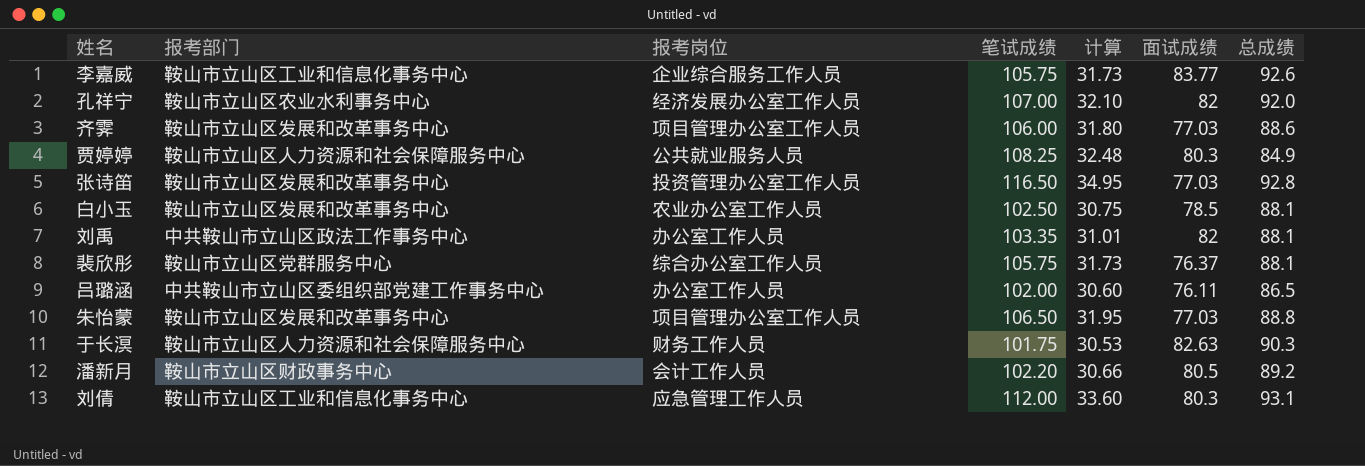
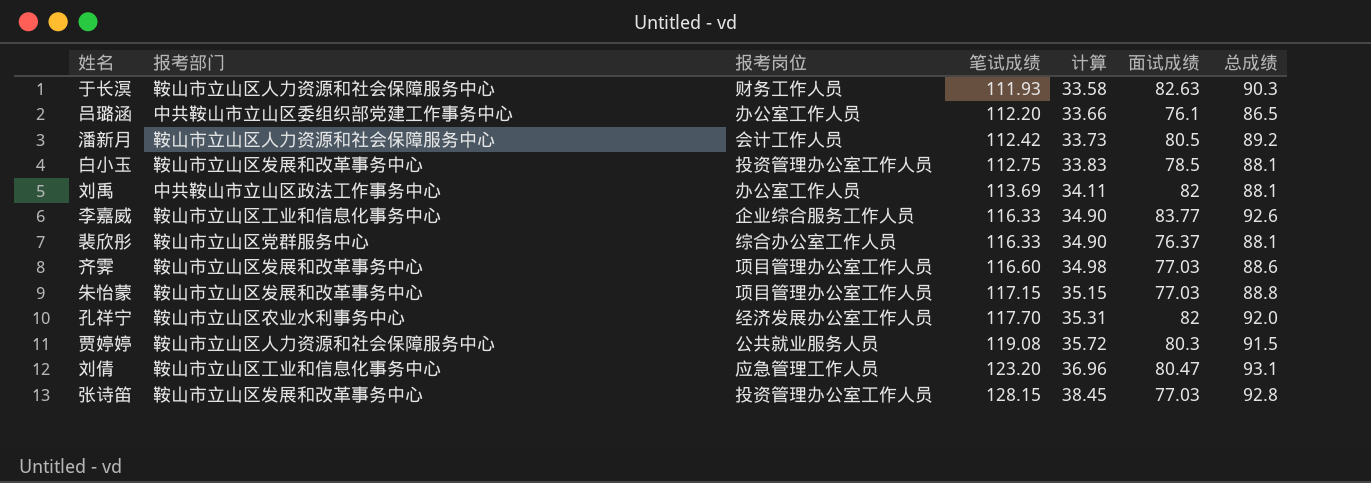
row order: none -> 笔试成绩 ascending
于长溟 | 笔试成绩: 101.75 -> 111.93
于长溟 | 计算: 30.53 -> 33.58
吕璐涵 | 笔试成绩: 102.00 -> 112.20
吕璐涵 | 计算: 30.60 -> 33.66
吕璐涵 | 面试成绩: 76.11 -> 76.1
潘新月 | 报考部门: 鞍山市立山区财政事务中心 -> 鞍山市立山区人力资源和社会保障服务中心
潘新月 | 笔试成绩: 102.20 -> 112.42
潘新月 | 计算: 30.66 -> 33.73
白小玉 | 报考岗位: 农业办公室工作人员 -> 投资管理办公室工作人员
白小玉 | 笔试成绩: 102.50 -> 112.75
白小玉 | 计算: 30.75 -> 33.83
刘禹 | 笔试成绩: 103.35 -> 113.69
刘禹 | 计算: 31.01 -> 34.11
李嘉威 | 笔试成绩: 105.75 -> 116.33
李嘉威 | 计算: 31.73 -> 34.90
裴欣彤 | 笔试成绩: 105.75 -> 116.33
裴欣彤 | 计算: 31.73 -> 34.90
齐霁 | 笔试成绩: 106.00 -> 116.60
齐霁 | 计算: 31.80 -> 34.98
朱怡蒙 | 笔试成绩: 106.50 -> 117.15
朱怡蒙 | 计算: 31.95 -> 35.15
孔祥宁 | 笔试成绩: 107.00 -> 117.70
孔祥宁 | 计算: 32.10 -> 35.31
贾婷婷 | 笔试成绩: 108.25 -> 119.08
贾婷婷 | 计算: 32.48 -> 35.72
贾婷婷 | 总成绩: 84.9 -> 91.5
刘倩 | 笔试成绩: 112.00 -> 123.20
刘倩 | 计算: 33.60 -> 36.96
刘倩 | 面试成绩: 80.3 -> 80.47
张诗笛 | 笔试成绩: 116.50 -> 128.15
张诗笛 | 计算: 34.95 -> 38.45

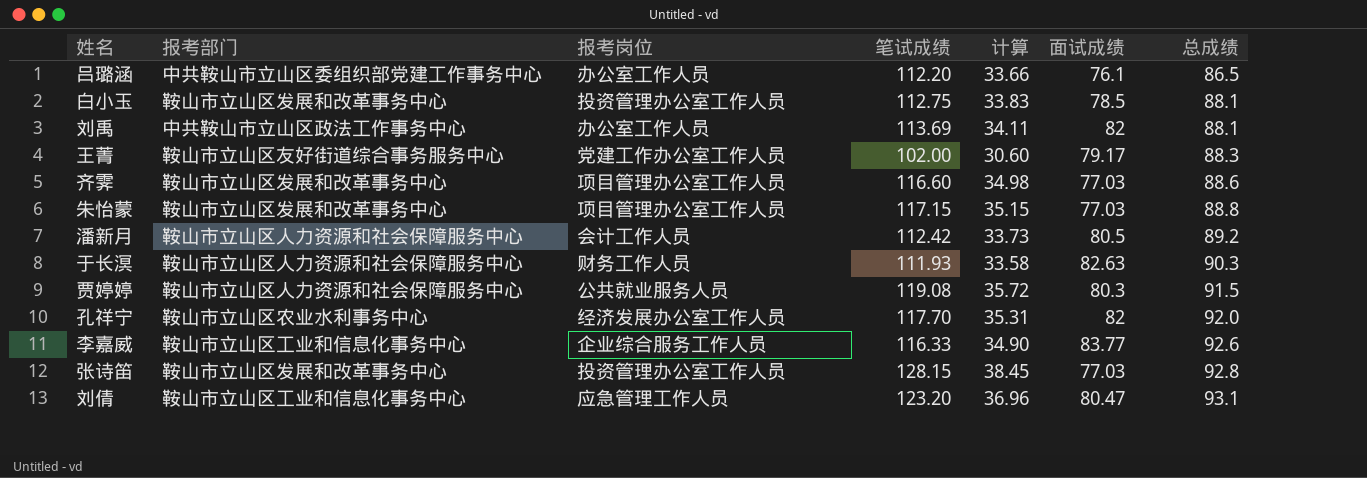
row order: 笔试成绩 ascending -> 总成绩 ascending
row 裴欣彤: 鞍山市立山区党群服务中心 | 综合办公室工作人员 | 116.33 | 34.90 | 76.37 | 88.1 -> none
row 王菁: none -> 鞍山市立山区友好街道综合事务服务中心 | 党建工作办公室工作人员 | 102.00 | 30.60 | 79.17 | 88.3

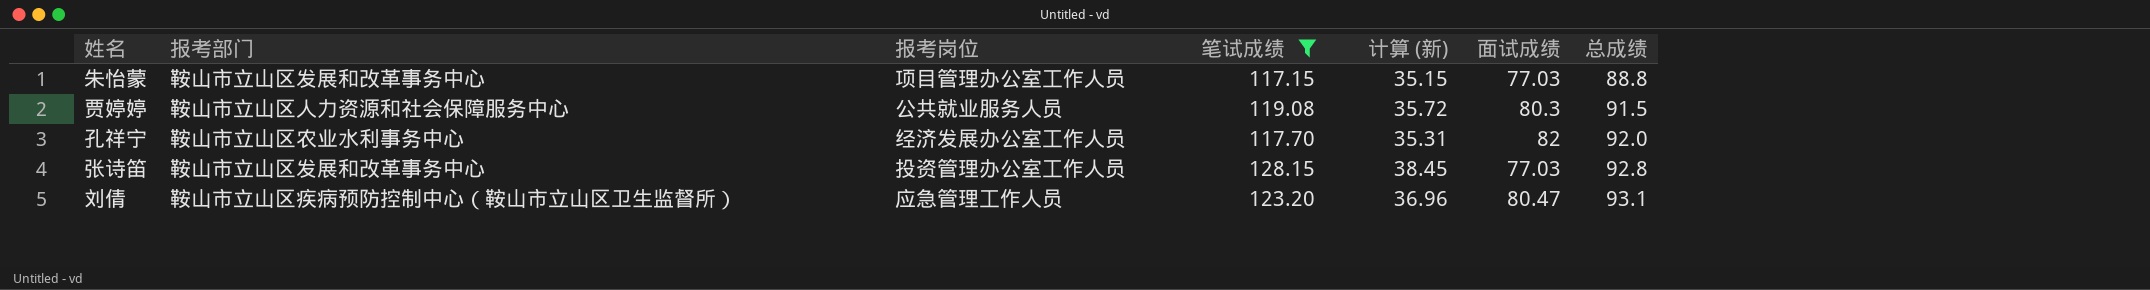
filter: none -> 笔试成绩 >= 117.15
column name: 计算 -> 计算 (新)
刘倩 | 报考部门: 鞍山市立山区工业和信息化事务中心 -> 鞍山市立山区疾病预防控制中心（鞍山市立山区卫生监督所）

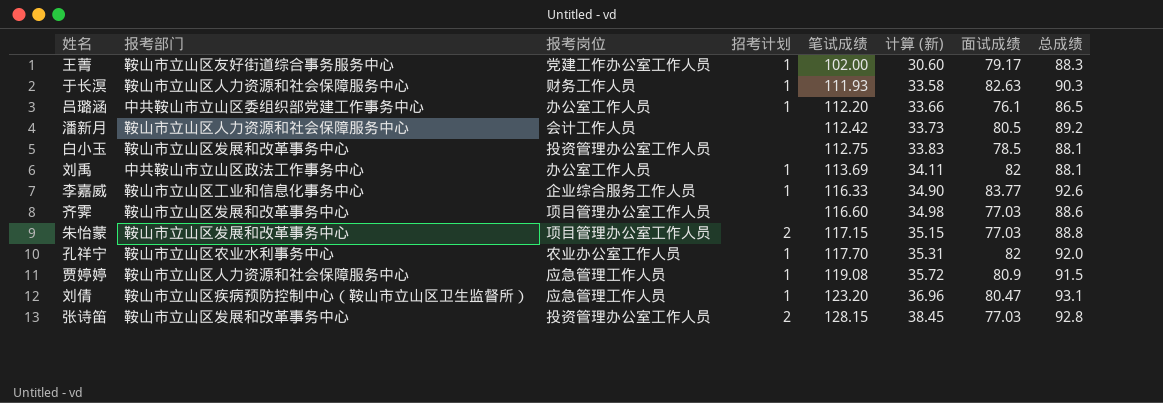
filter: 笔试成绩 >= 117.15 -> none
row order: 总成绩 ascending -> 笔试成绩 ascending
column 招考计划 | position: none -> 4
孔祥宁 | 报考岗位: 经济发展办公室工作人员 -> 农业办公室工作人员
贾婷婷 | 报考岗位: 公共就业服务人员 -> 应急管理工作人员
贾婷婷 | 面试成绩: 80.3 -> 80.9

